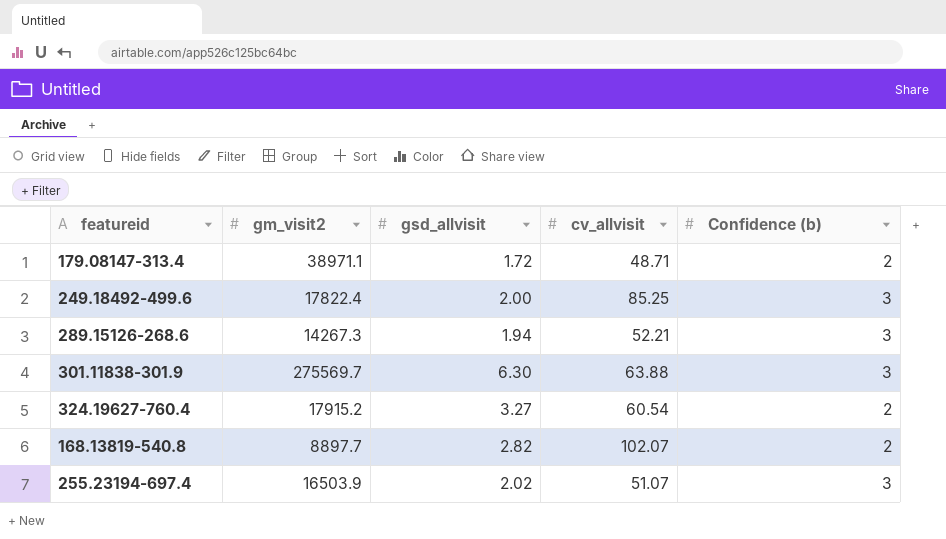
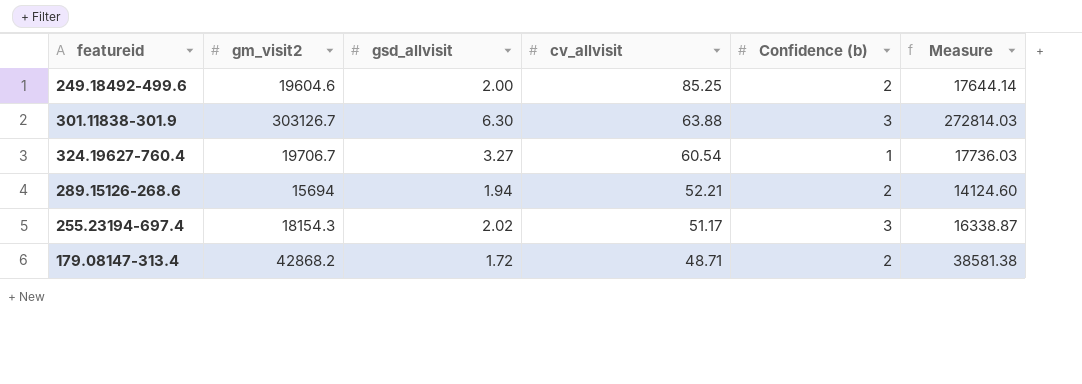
row order: none -> cv_allvisit descending
column Measure | formula: none -> [gm_visit2] * 0.9
row 168.13819-540.8: 8897.7 | 2.82 | 102.07 | 2 -> none
249.18492-499.6 | gm_visit2: 17822.4 -> 19604.6
249.18492-499.6 | Confidence (b): 3 -> 2
301.11838-301.9 | gm_visit2: 275569.7 -> 303126.7
324.19627-760.4 | gm_visit2: 17915.2 -> 19706.7
324.19627-760.4 | Confidence (b): 2 -> 1
289.15126-268.6 | gm_visit2: 14267.3 -> 15694
289.15126-268.6 | Confidence (b): 3 -> 2
255.23194-697.4 | gm_visit2: 16503.9 -> 18154.3
255.23194-697.4 | cv_allvisit: 51.07 -> 51.17
179.08147-313.4 | gm_visit2: 38971.1 -> 42868.2

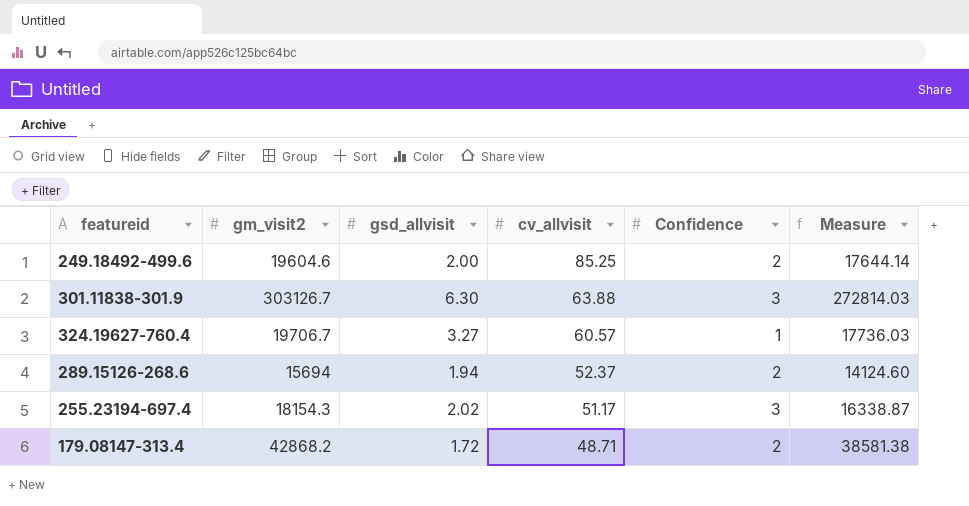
column name: Confidence (b) -> Confidence
324.19627-760.4 | cv_allvisit: 60.54 -> 60.57
289.15126-268.6 | cv_allvisit: 52.21 -> 52.37

